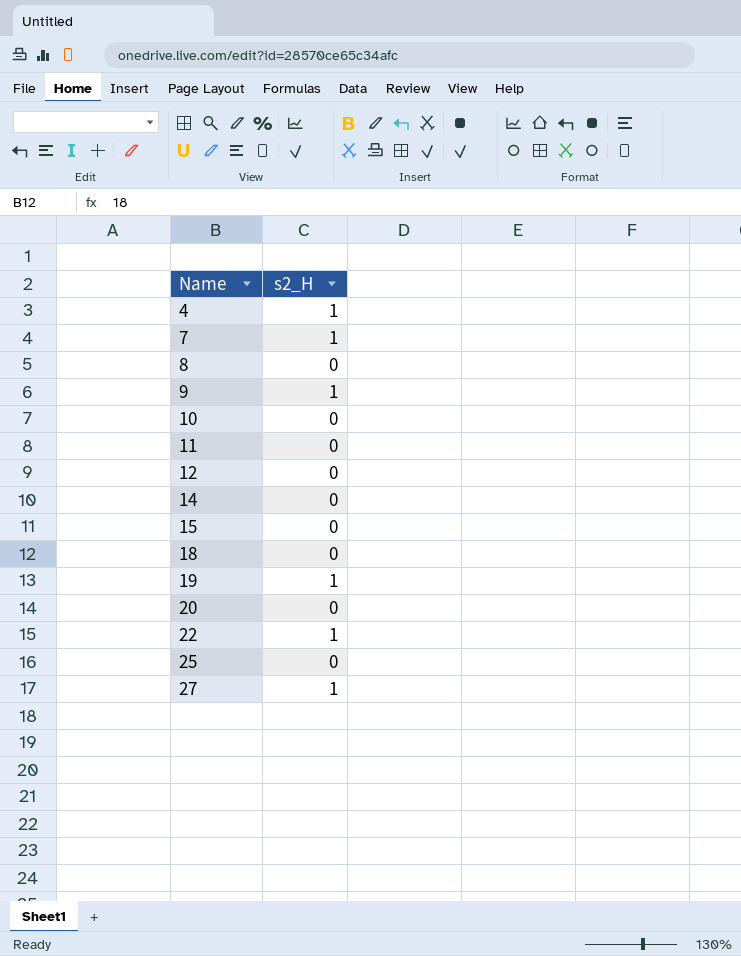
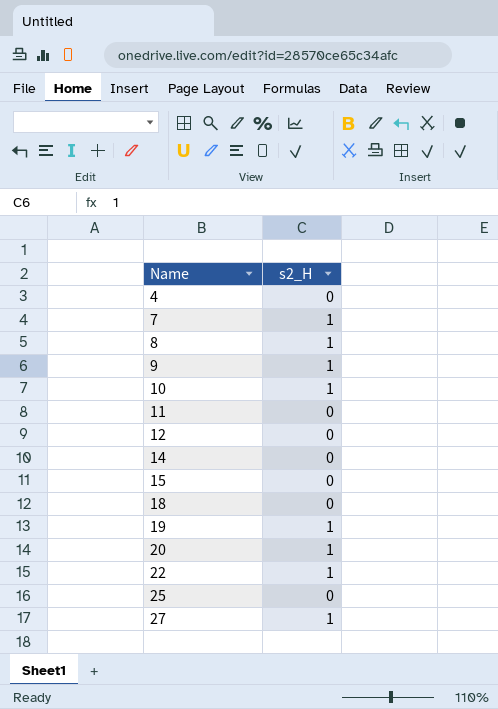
4 | s2_H: 1 -> 0
8 | s2_H: 0 -> 1
10 | s2_H: 0 -> 1
20 | s2_H: 0 -> 1

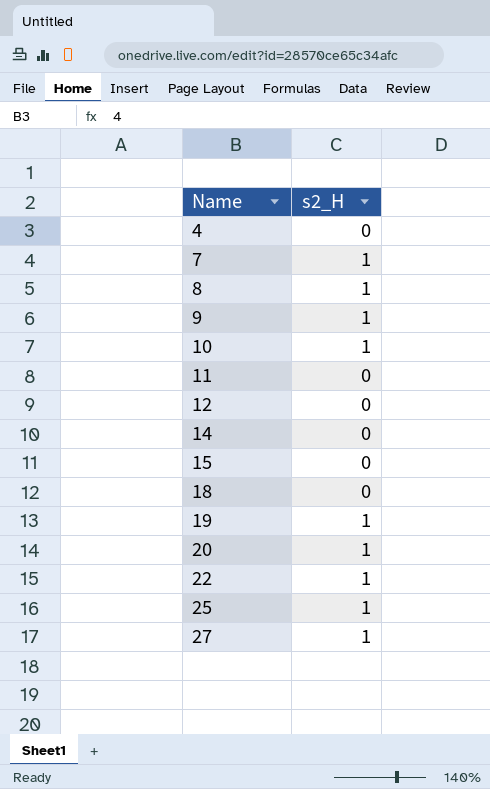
25 | s2_H: 0 -> 1

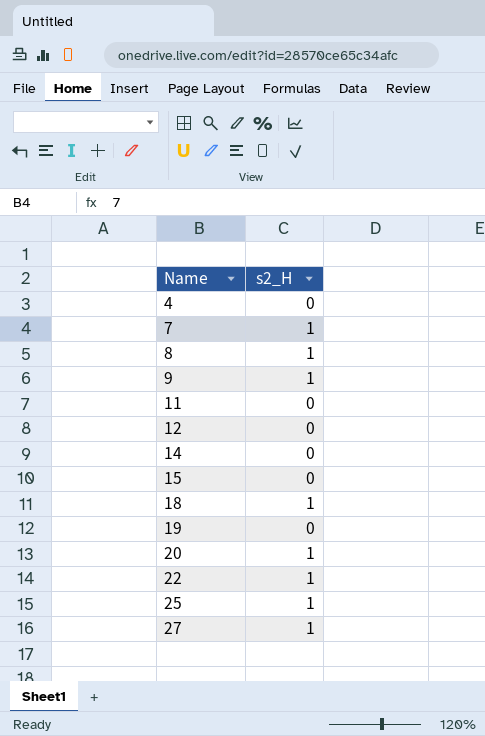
row 10: 1 -> none
18 | s2_H: 0 -> 1
19 | s2_H: 1 -> 0

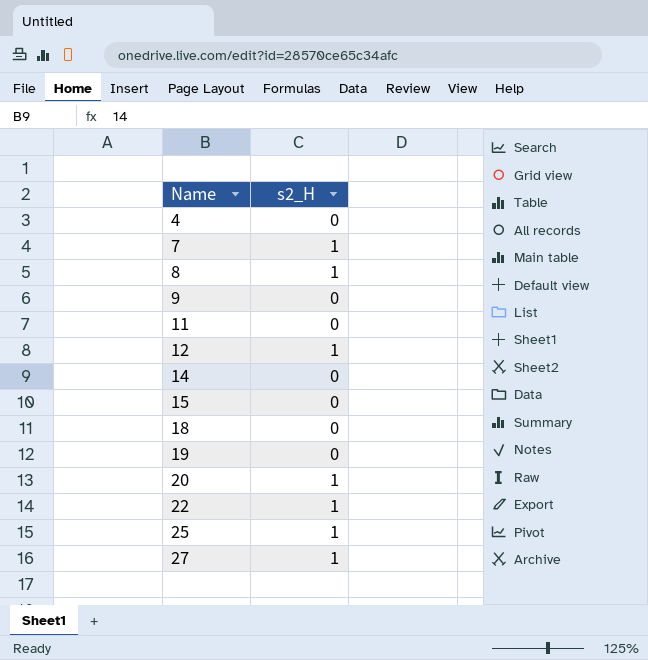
9 | s2_H: 1 -> 0
12 | s2_H: 0 -> 1
18 | s2_H: 1 -> 0

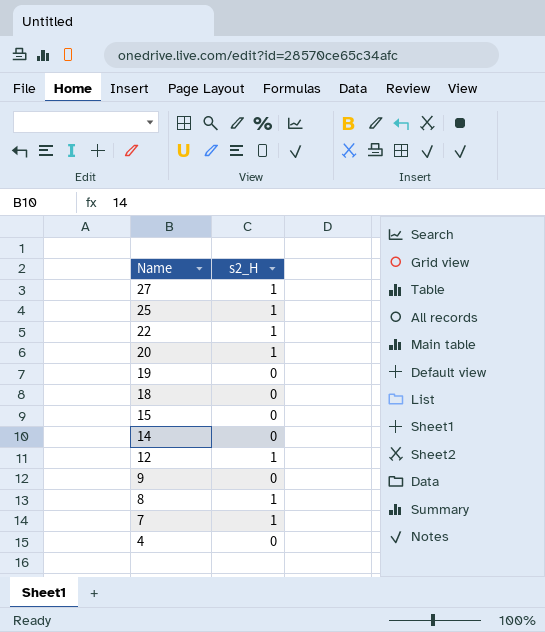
row order: Name ascending -> Name descending
row 11: 0 -> none

